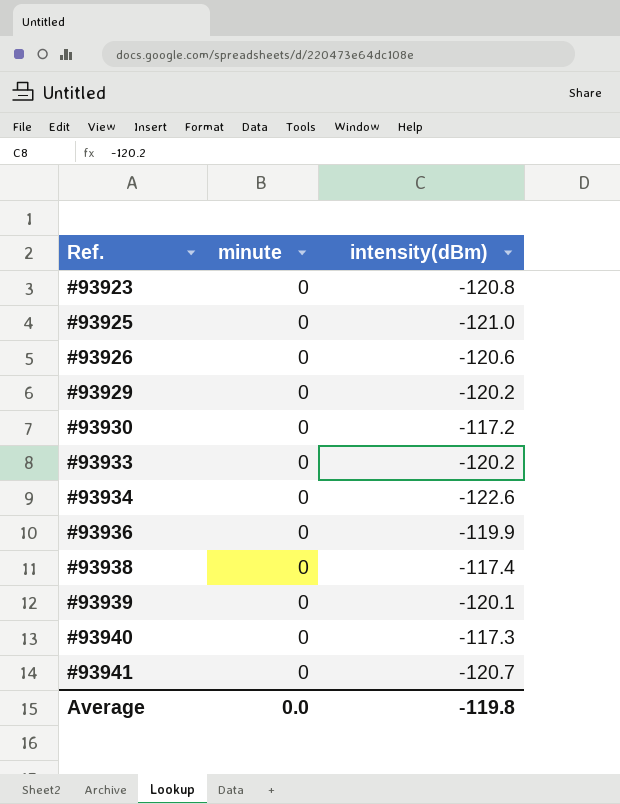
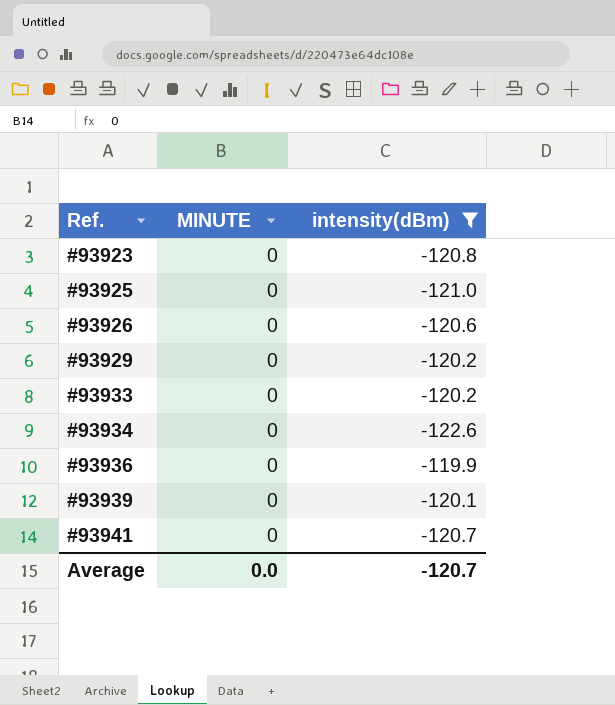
filter: none -> intensity(dBm) <= -119.9
column name: minute -> MINUTE
Average | intensity(dBm): -119.8 -> -120.7

